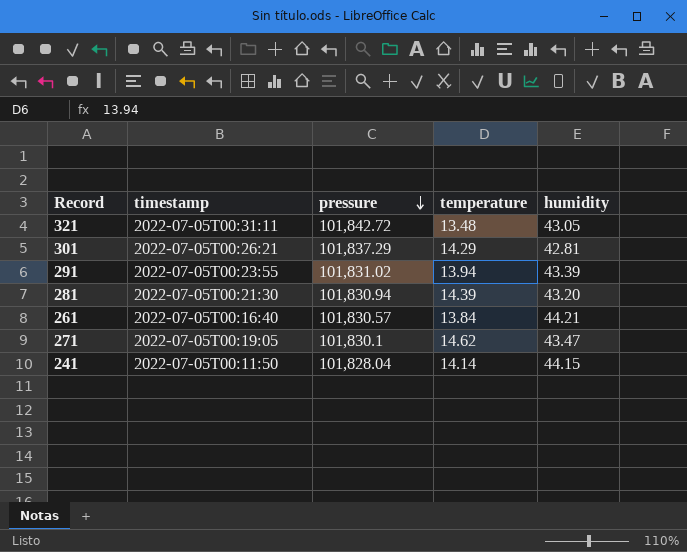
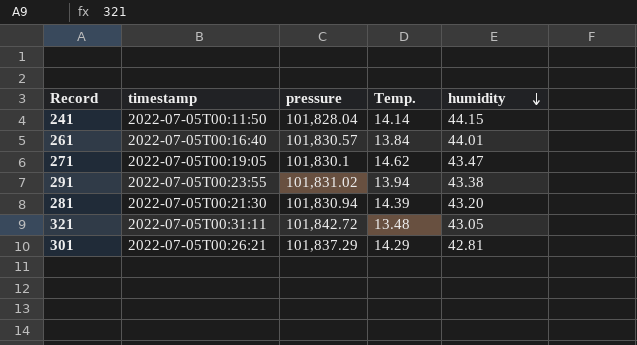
row order: pressure descending -> humidity descending
column name: temperature -> Temp.
261 | humidity: 44.21 -> 44.01
291 | humidity: 43.39 -> 43.38

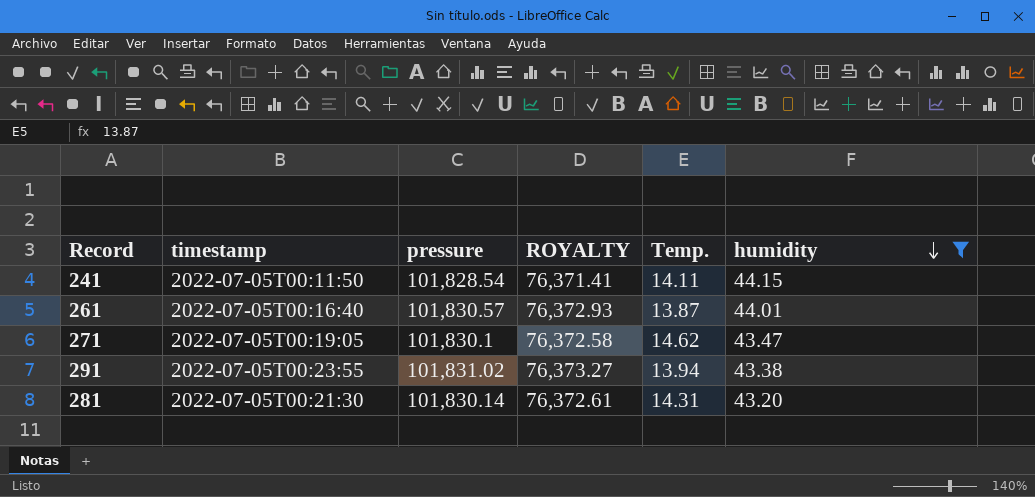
filter: none -> humidity >= 43.20
column ROYALTY | formula: none -> [pressure] * 0.75
241 | pressure: 101,828.04 -> 101,828.54
241 | Temp.: 14.14 -> 14.11
261 | Temp.: 13.84 -> 13.87
281 | pressure: 101,830.94 -> 101,830.14
281 | Temp.: 14.39 -> 14.31

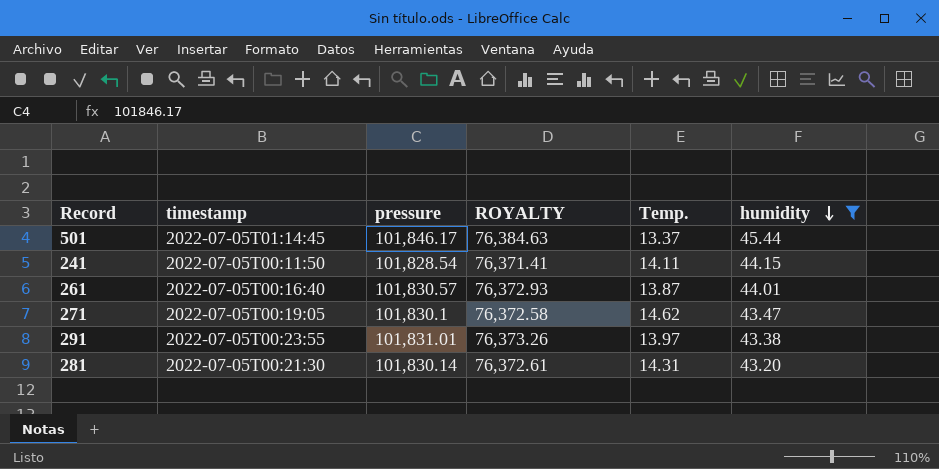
row 501: none -> 2022-07-05T01:14:45 | 101,846.17 | 76,384.63 | 13.37 | 45.44
291 | pressure: 101,831.02 -> 101,831.01
291 | ROYALTY: 76,373.27 -> 76,373.26
291 | Temp.: 13.94 -> 13.97

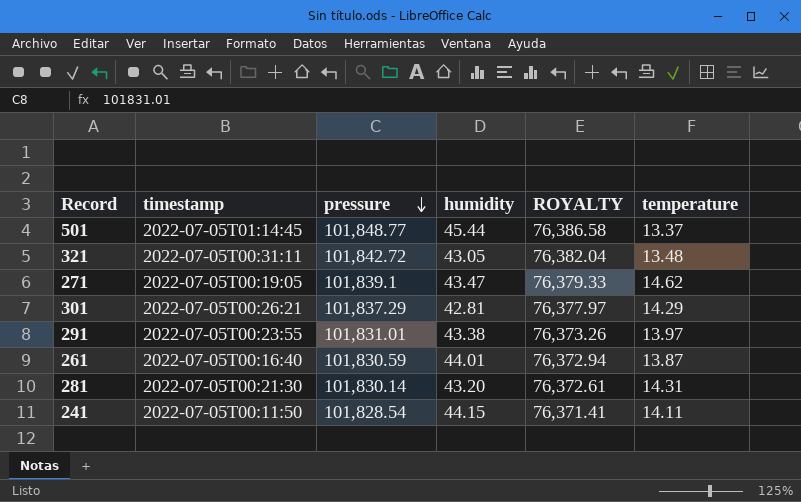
filter: humidity >= 43.20 -> none
row order: humidity descending -> pressure descending
column humidity | position: 6 -> 4
column name: Temp. -> temperature
501 | pressure: 101,846.17 -> 101,848.77
501 | ROYALTY: 76,384.63 -> 76,386.58
271 | pressure: 101,830.1 -> 101,839.1
271 | ROYALTY: 76,372.58 -> 76,379.33
261 | pressure: 101,830.57 -> 101,830.59
261 | ROYALTY: 76,372.93 -> 76,372.94

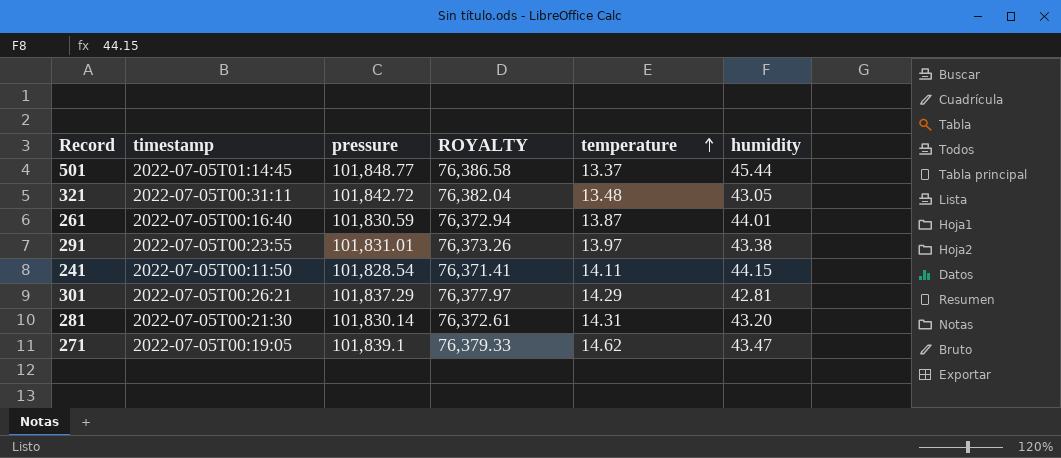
row order: pressure descending -> temperature ascending
column humidity | position: 4 -> 6

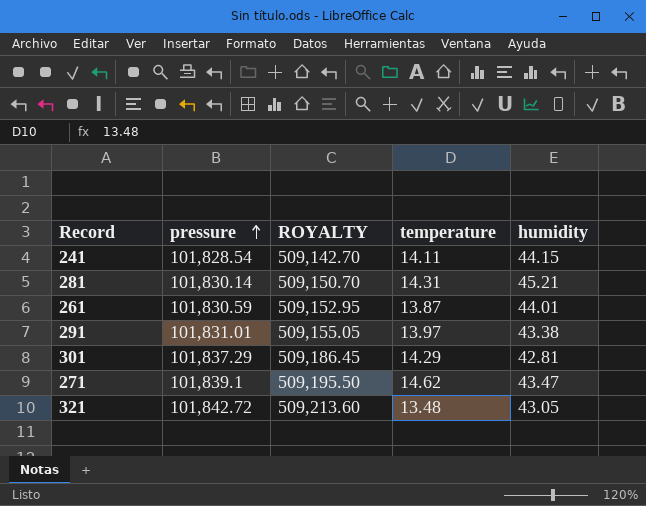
row order: temperature ascending -> pressure ascending
column timestamp | position: 2 -> none
column ROYALTY | formula: [pressure] * 0.75 -> [pressure] * 5
row 501: 2022-07-05T01:14:45 | 101,848.77 | 76,386.58 | 13.37 | 45.44 -> none
281 | humidity: 43.20 -> 45.21

